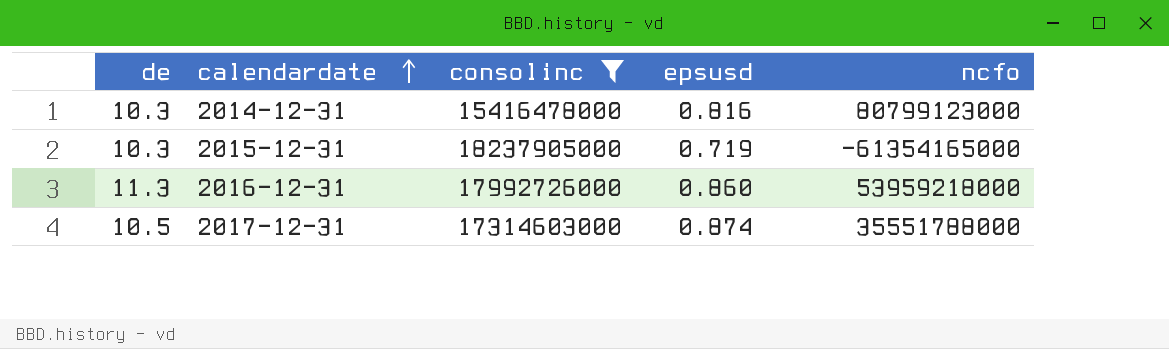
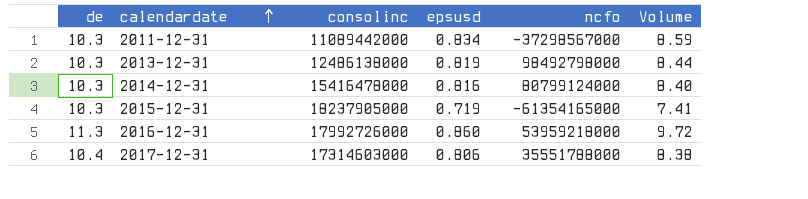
filter: consolinc >= 15416478000 -> none
column Volume | formula: none -> [de] * [epsusd]
2014-12-31 | ncfo: 80799123000 -> 80799124000
2017-12-31 | de: 10.5 -> 10.4
2017-12-31 | epsusd: 0.874 -> 0.806

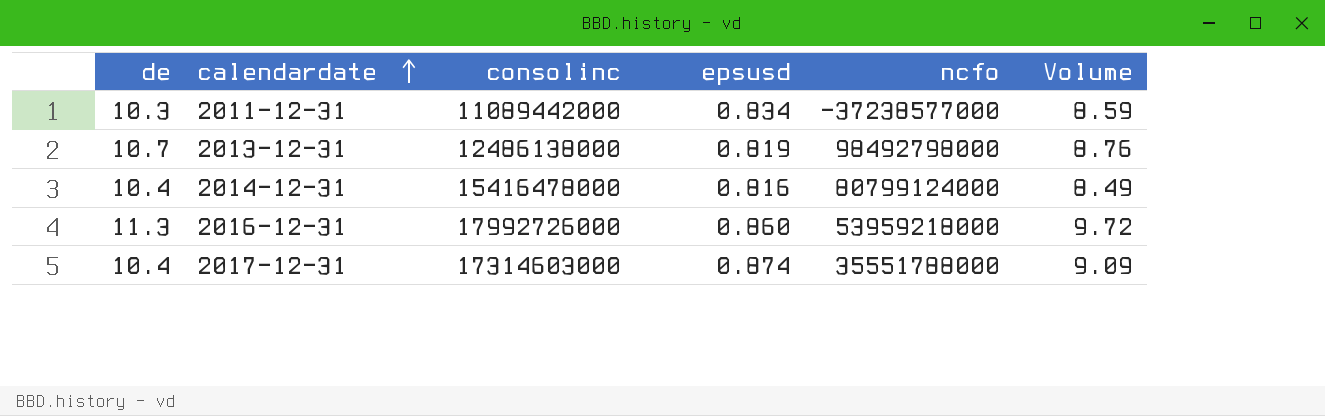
row 2015-12-31: 10.3 | 18237905000 | 0.719 | -61354165000 | 7.41 -> none
2011-12-31 | ncfo: -37298567000 -> -37238577000
2013-12-31 | de: 10.3 -> 10.7
2013-12-31 | Volume: 8.44 -> 8.76
2014-12-31 | de: 10.3 -> 10.4
2014-12-31 | Volume: 8.40 -> 8.49
2017-12-31 | epsusd: 0.806 -> 0.874
2017-12-31 | Volume: 8.38 -> 9.09

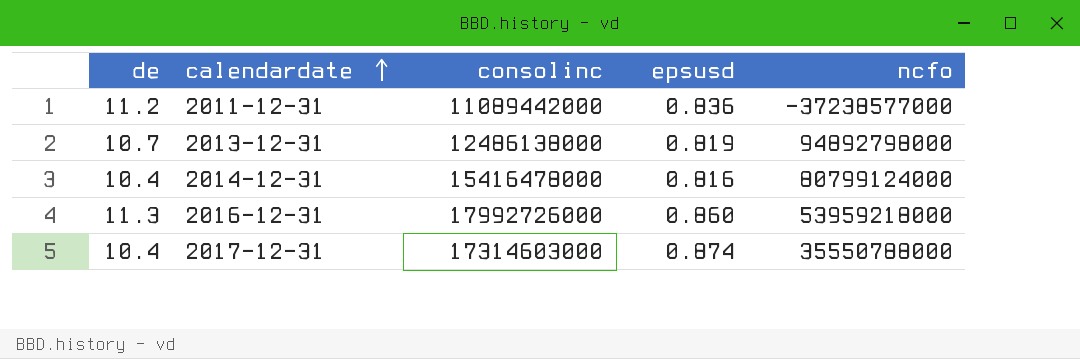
column Volume | formula: [de] * [epsusd] -> none
2011-12-31 | de: 10.3 -> 11.2
2011-12-31 | epsusd: 0.834 -> 0.836
2013-12-31 | ncfo: 98492798000 -> 94892798000
2017-12-31 | ncfo: 35551788000 -> 35550788000

